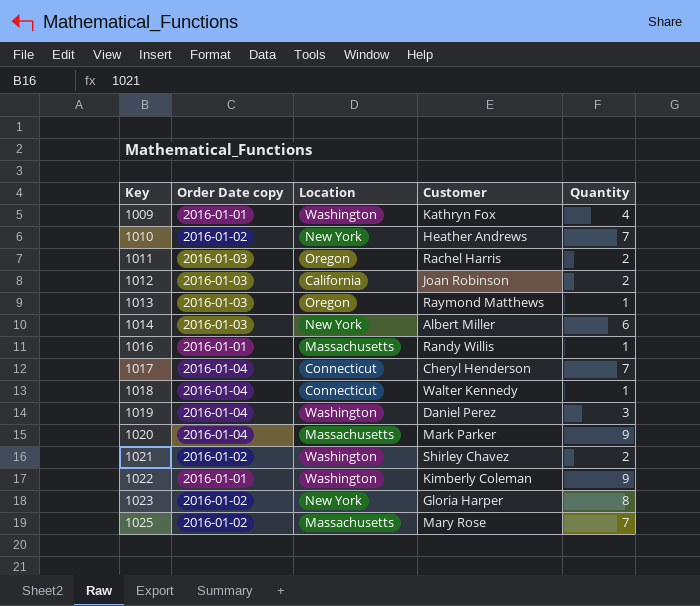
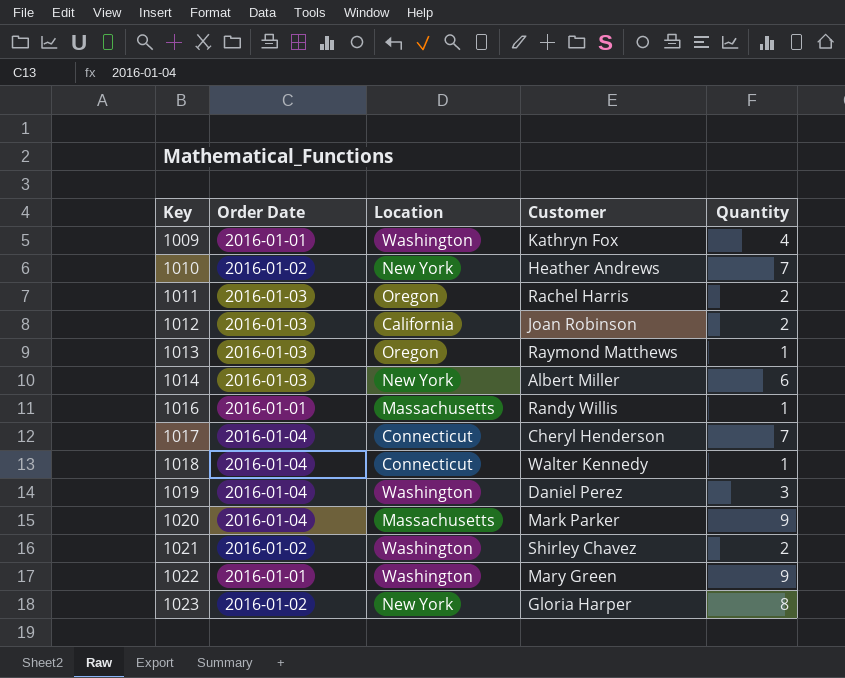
column name: Order Date copy -> Order Date
row 1025: 2016-01-02 | Massachusetts | Mary Rose | 7 -> none
1022 | Customer: Kimberly Coleman -> Mary Green

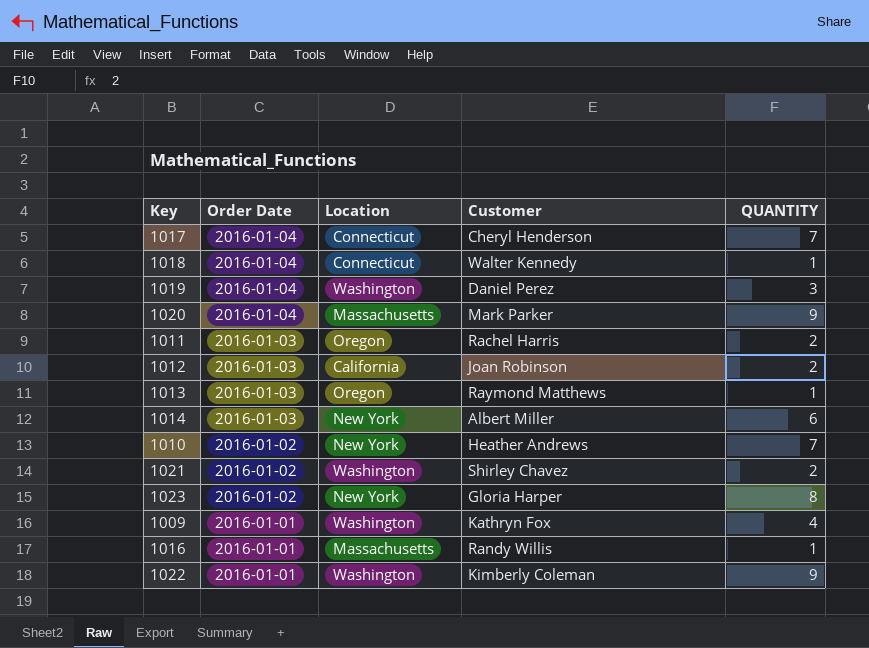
row order: Key ascending -> Order Date descending
column name: Quantity -> QUANTITY
1022 | Customer: Mary Green -> Kimberly Coleman

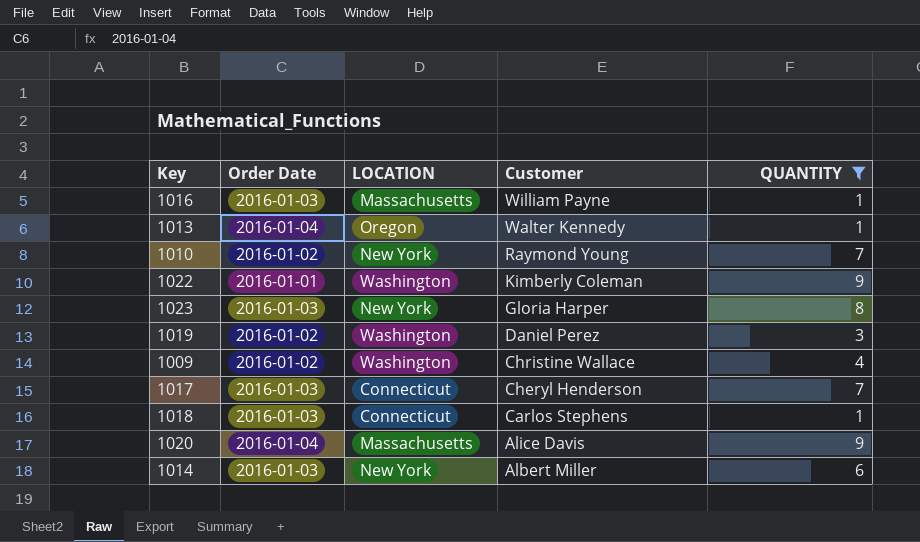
filter: none -> QUANTITY != 2
row order: Order Date descending -> Customer descending
column name: Location -> LOCATION
1016 | Order Date: 2016-01-01 -> 2016-01-03
1016 | Customer: Randy Willis -> William Payne
1013 | Order Date: 2016-01-03 -> 2016-01-04
1013 | Customer: Raymond Matthews -> Walter Kennedy
1010 | Customer: Heather Andrews -> Raymond Young
1023 | Order Date: 2016-01-02 -> 2016-01-03
1019 | Order Date: 2016-01-04 -> 2016-01-02
1009 | Order Date: 2016-01-01 -> 2016-01-02
1009 | Customer: Kathryn Fox -> Christine Wallace
1017 | Order Date: 2016-01-04 -> 2016-01-03
1018 | Order Date: 2016-01-04 -> 2016-01-03
1018 | Customer: Walter Kennedy -> Carlos Stephens
1020 | Customer: Mark Parker -> Alice Davis

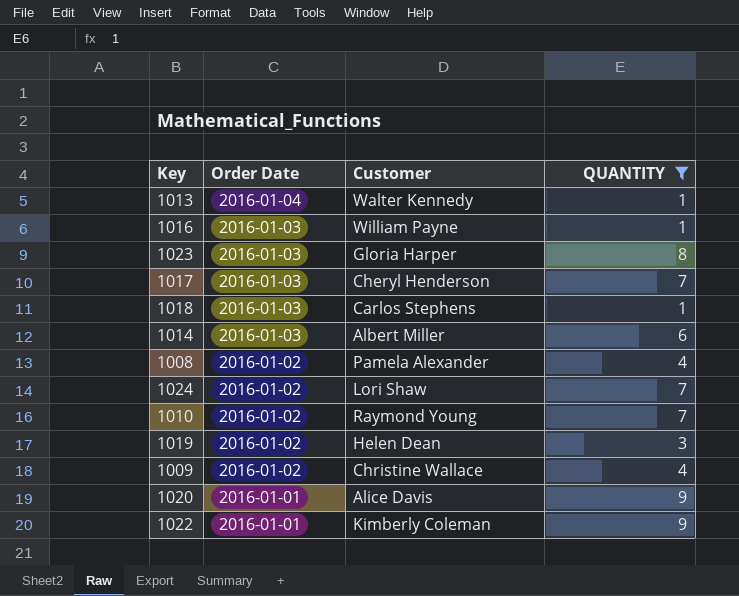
row order: Customer descending -> Order Date descending
column LOCATION | position: 3 -> none
row 1008: none -> 2016-01-02 | Pamela Alexander | 4
row 1024: none -> 2016-01-02 | Lori Shaw | 7
1019 | Customer: Daniel Perez -> Helen Dean
1020 | Order Date: 2016-01-04 -> 2016-01-01

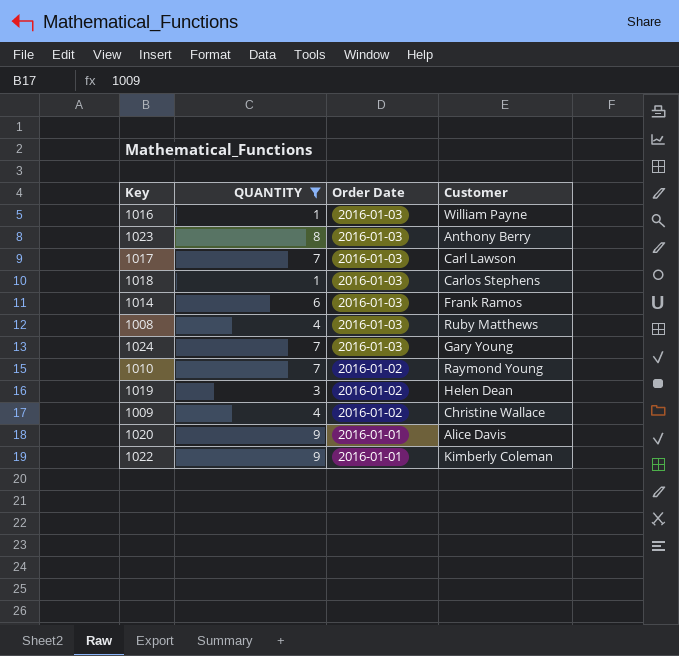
column QUANTITY | position: 4 -> 2
row 1013: 2016-01-04 | Walter Kennedy | 1 -> none
1023 | Customer: Gloria Harper -> Anthony Berry
1017 | Customer: Cheryl Henderson -> Carl Lawson
1014 | Customer: Albert Miller -> Frank Ramos
1008 | Order Date: 2016-01-02 -> 2016-01-03
1008 | Customer: Pamela Alexander -> Ruby Matthews
1024 | Order Date: 2016-01-02 -> 2016-01-03
1024 | Customer: Lori Shaw -> Gary Young

